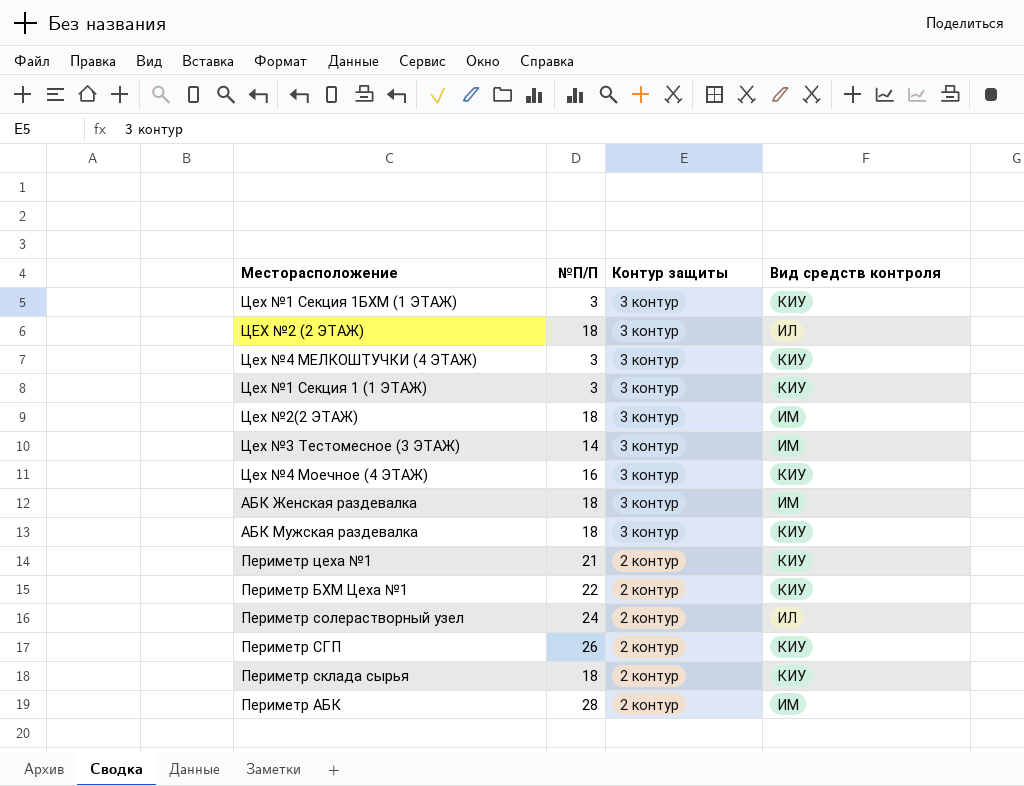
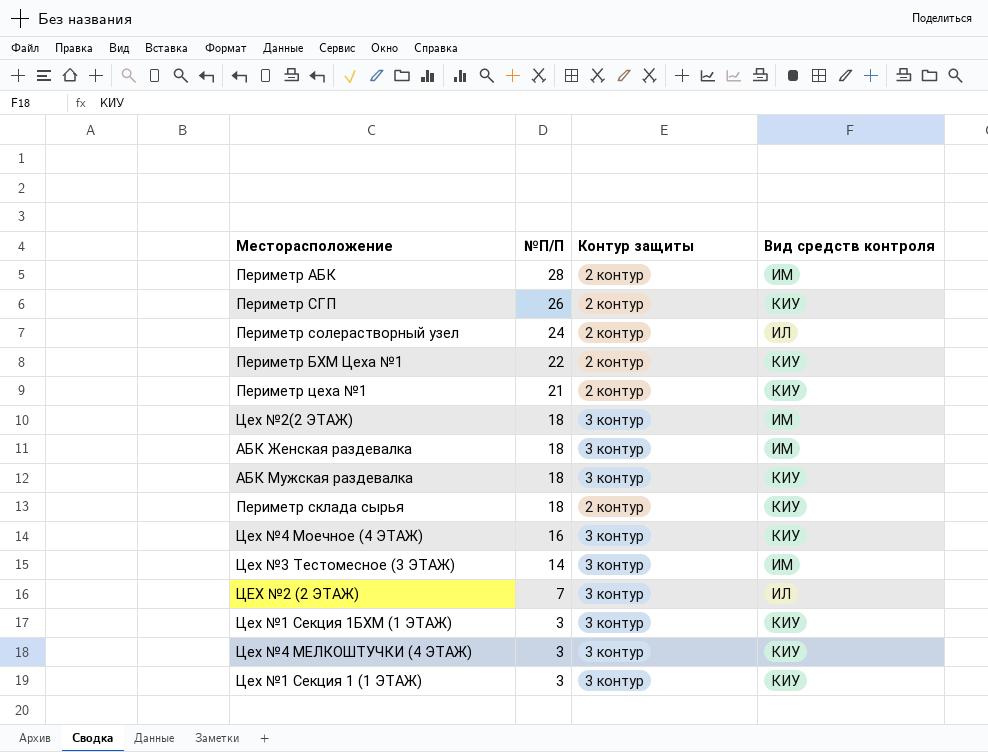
row order: Контур защиты descending -> №П/П descending
ЦЕХ №2 (2 ЭТАЖ) | №П/П: 18 -> 7

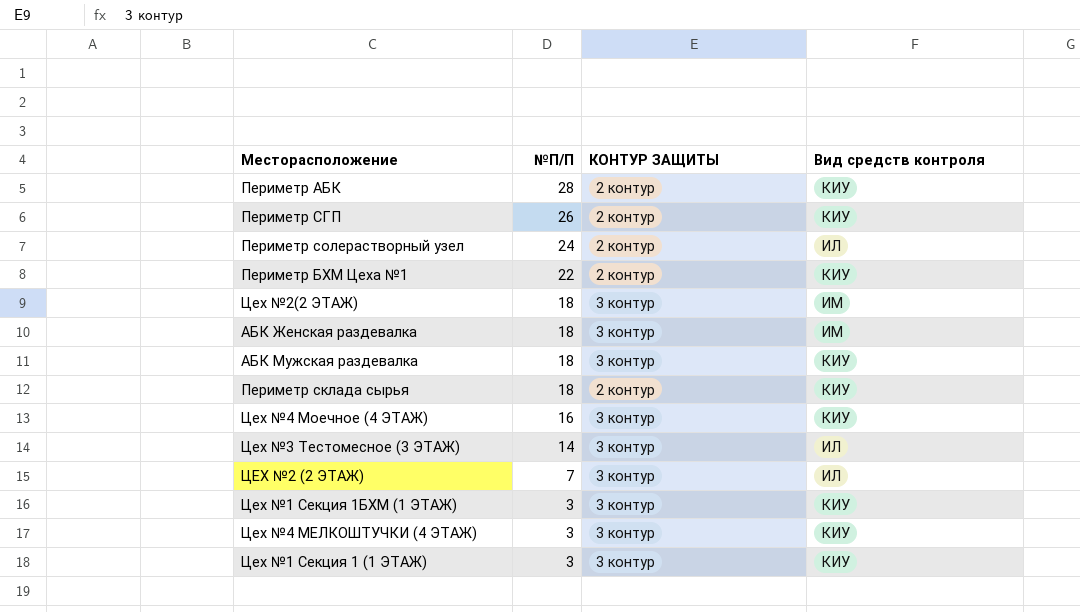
column name: Контур защиты -> КОНТУР ЗАЩИТЫ
row Периметр цеха №1: 21 | 2 контур | КИУ -> none
Периметр АБК | Вид средств контроля: ИМ -> КИУ
Цех №3 Тестомесное (3 ЭТАЖ) | Вид средств контроля: ИМ -> ИЛ

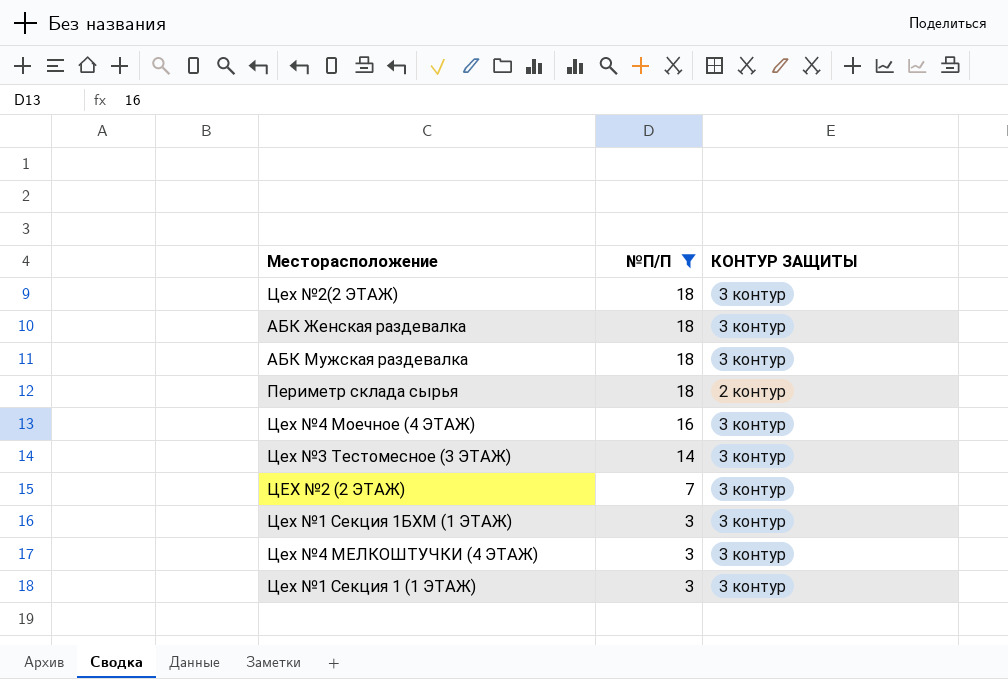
filter: none -> №П/П <= 18
column Вид средств контроля | position: 4 -> none

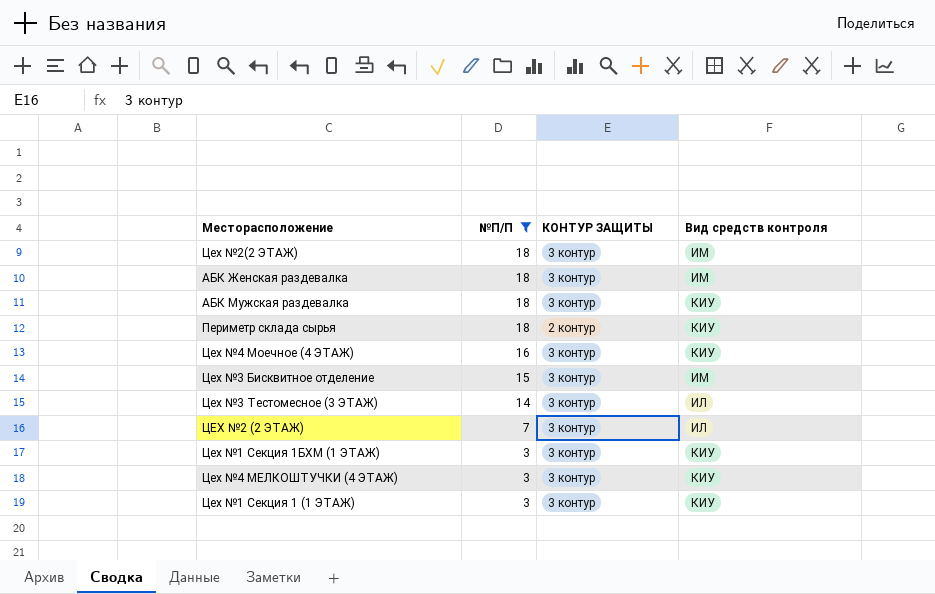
column Вид средств контроля | position: none -> 4
row Цех №3 Бисквитное отделение: none -> 15 | 3 контур | ИМ

